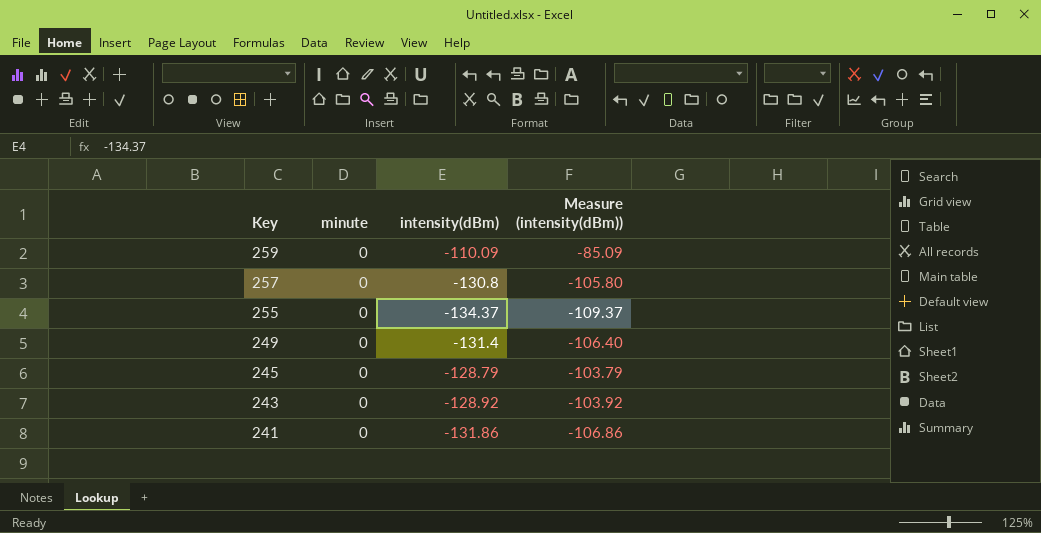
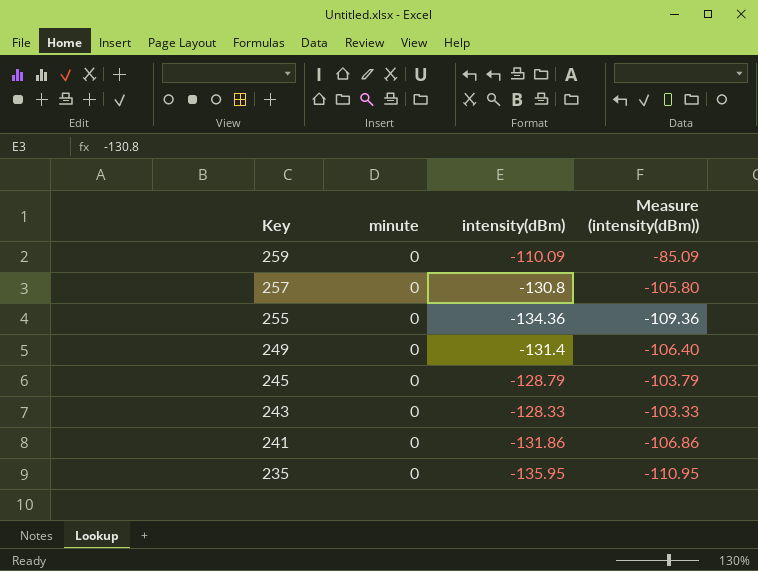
255 | intensity(dBm): -134.37 -> -134.36
255 | Measure (intensity(dBm)): -109.37 -> -109.36
243 | intensity(dBm): -128.92 -> -128.33
243 | Measure (intensity(dBm)): -103.92 -> -103.33
row 235: none -> 0 | -135.95 | -110.95

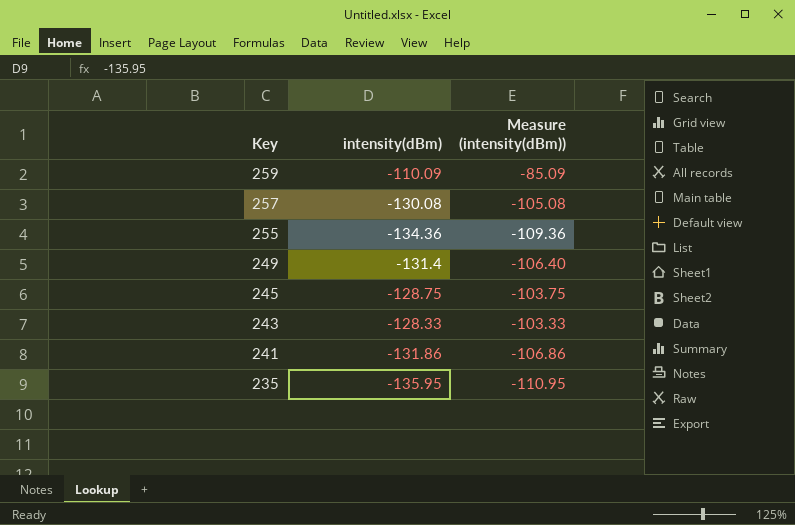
column minute | position: 2 -> none
257 | intensity(dBm): -130.8 -> -130.08
257 | Measure (intensity(dBm)): -105.80 -> -105.08
245 | intensity(dBm): -128.79 -> -128.75
245 | Measure (intensity(dBm)): -103.79 -> -103.75

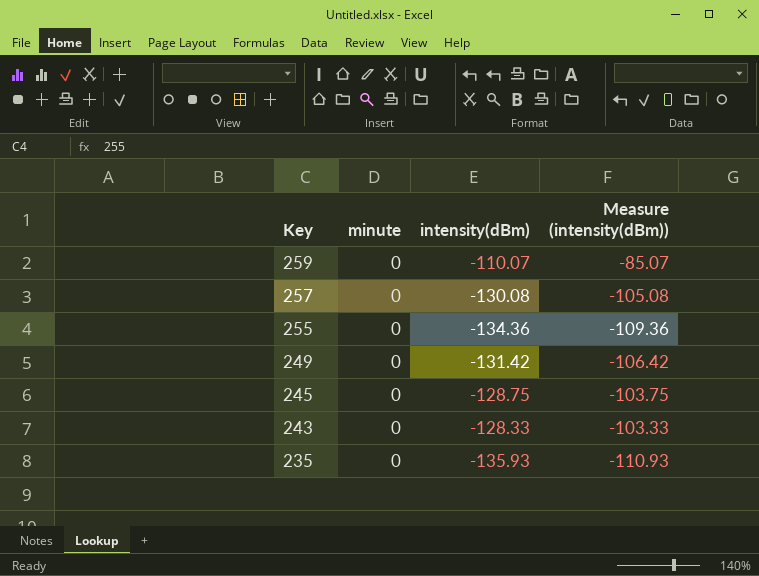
column minute | position: none -> 2
row 241: -131.86 | -106.86 -> none
259 | intensity(dBm): -110.09 -> -110.07
259 | Measure (intensity(dBm)): -85.09 -> -85.07
249 | intensity(dBm): -131.4 -> -131.42
249 | Measure (intensity(dBm)): -106.40 -> -106.42
235 | intensity(dBm): -135.95 -> -135.93
235 | Measure (intensity(dBm)): -110.95 -> -110.93

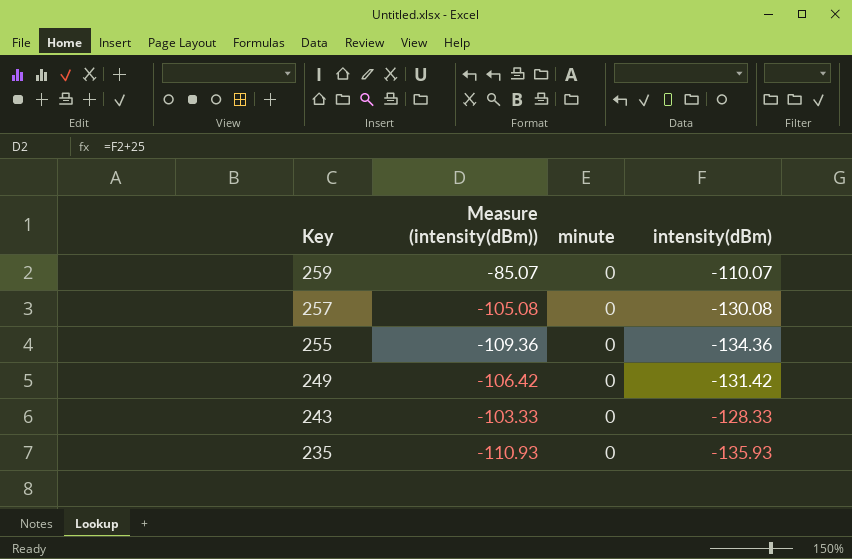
column Measure (intensity(dBm)) | position: 4 -> 2
row 245: 0 | -128.75 | -103.75 -> none

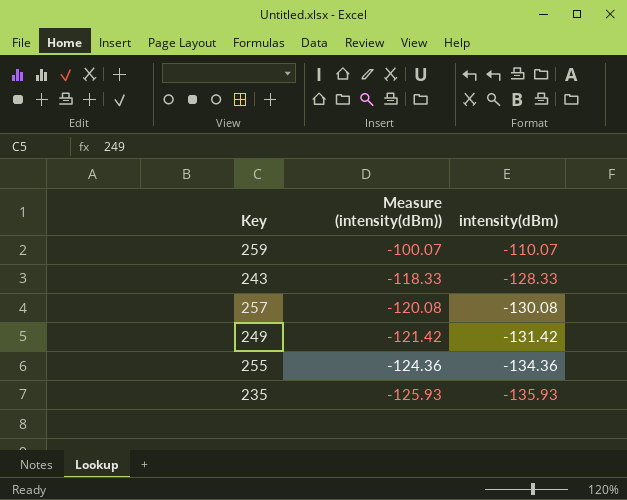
row order: Key descending -> Measure (intensity(dBm)) descending
column minute | position: 3 -> none
column Measure (intensity(dBm)) | formula: [intensity(dBm)] + 25 -> [intensity(dBm)] + 10

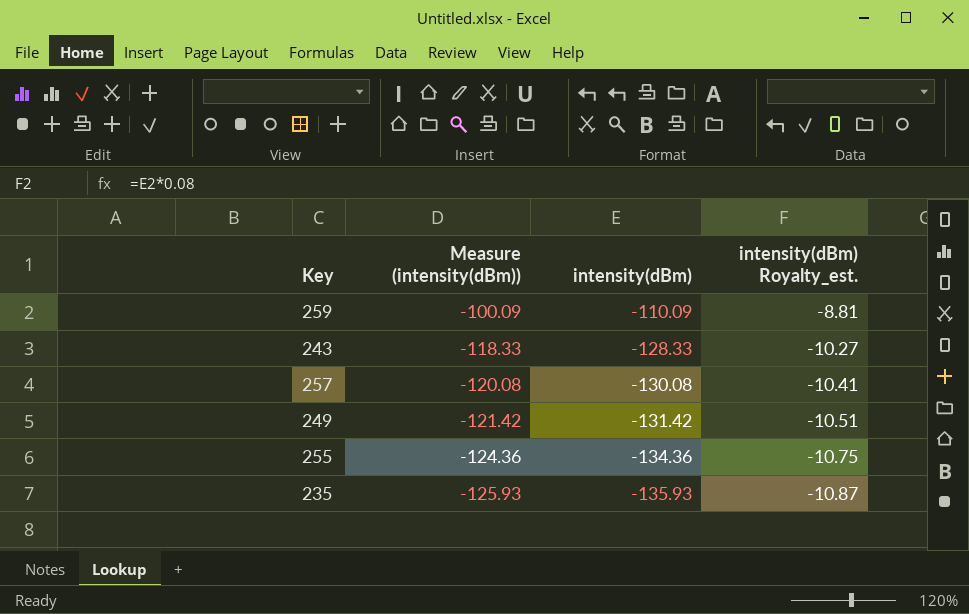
column intensity(dBm) Royalty_est. | formula: none -> [intensity(dBm)] * 0.08
259 | Measure (intensity(dBm)): -100.07 -> -100.09
259 | intensity(dBm): -110.07 -> -110.09

